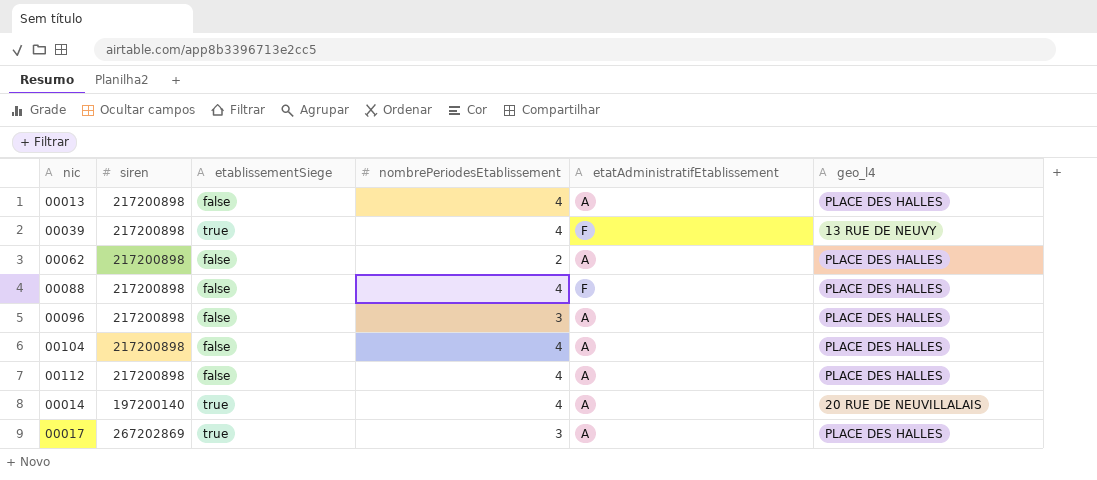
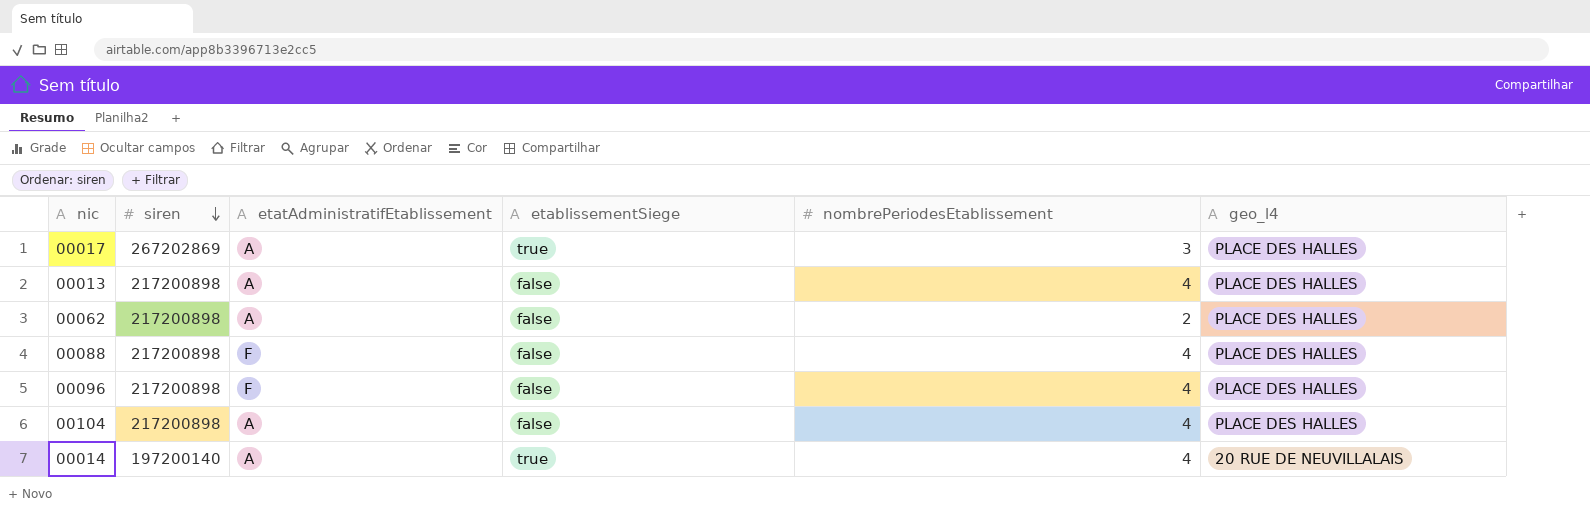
row order: none -> siren descending
column etatAdministratifEtablissement | position: 5 -> 3
row 00039: 217200898 | true | 4 | F | 13 RUE DE NEUVY -> none
row 00112: 217200898 | false | 4 | A | PLACE DES HALLES -> none
00096 | etatAdministratifEtablissement: A -> F
00096 | nombrePeriodesEtablissement: 3 -> 4

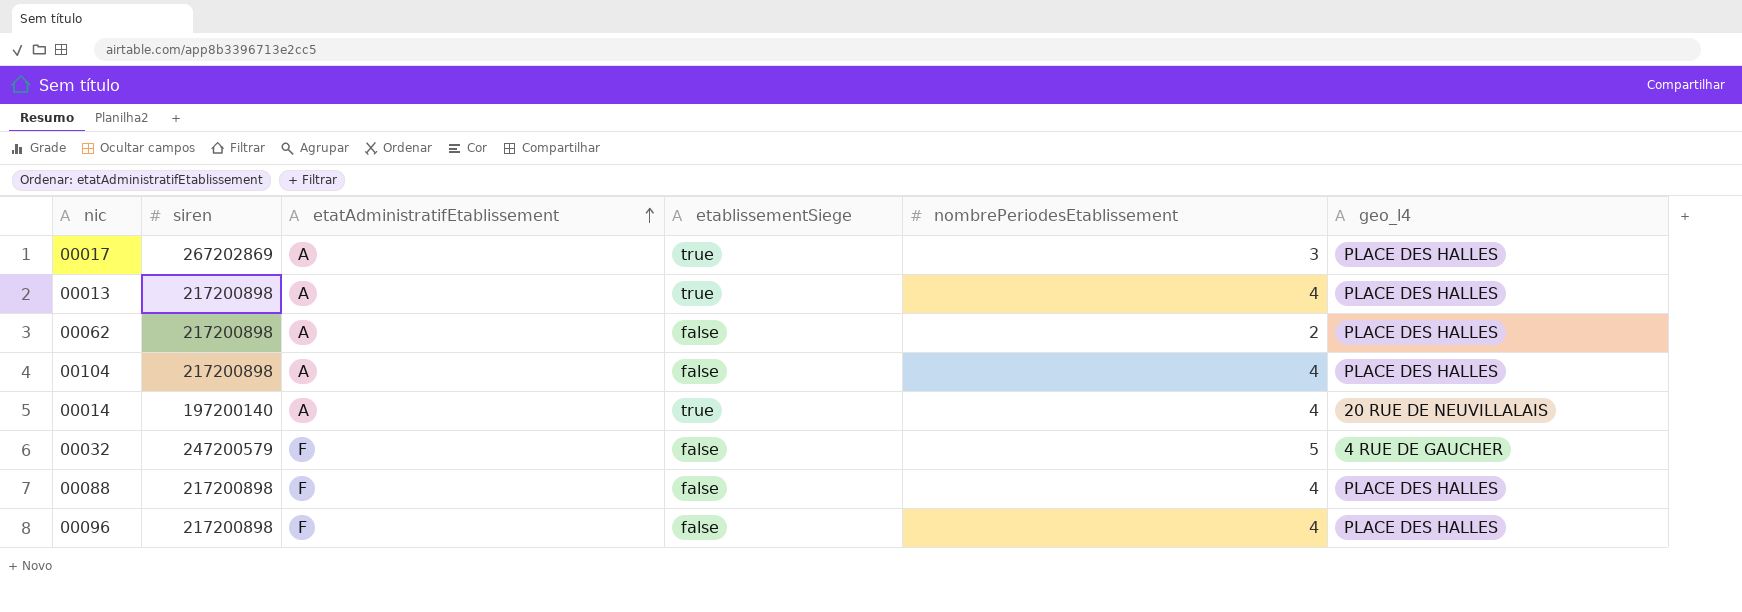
row order: siren descending -> etatAdministratifEtablissement ascending
00013 | etablissementSiege: false -> true
row 00032: none -> 247200579 | F | false | 5 | 4 RUE DE GAUCHER

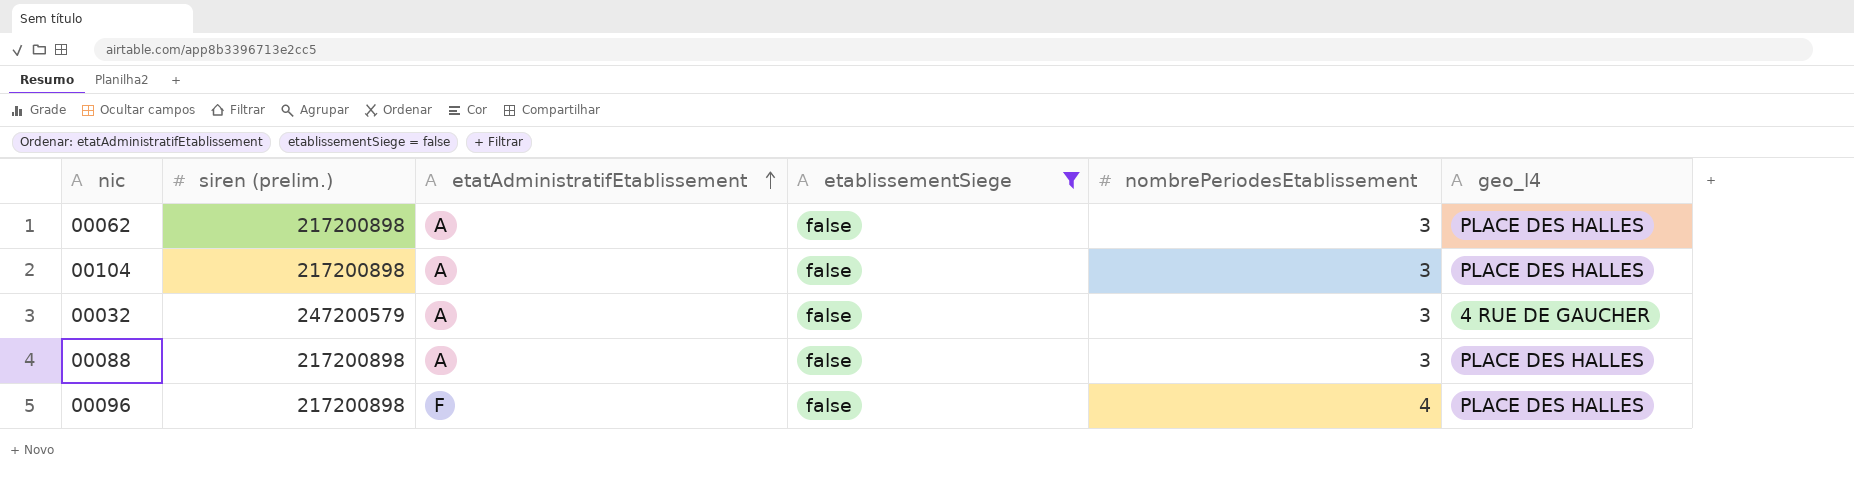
filter: none -> etablissementSiege = false
column name: siren -> siren (prelim.)
00062 | nombrePeriodesEtablissement: 2 -> 3
00104 | nombrePeriodesEtablissement: 4 -> 3
00032 | etatAdministratifEtablissement: F -> A
00032 | nombrePeriodesEtablissement: 5 -> 3
00088 | etatAdministratifEtablissement: F -> A
00088 | nombrePeriodesEtablissement: 4 -> 3

